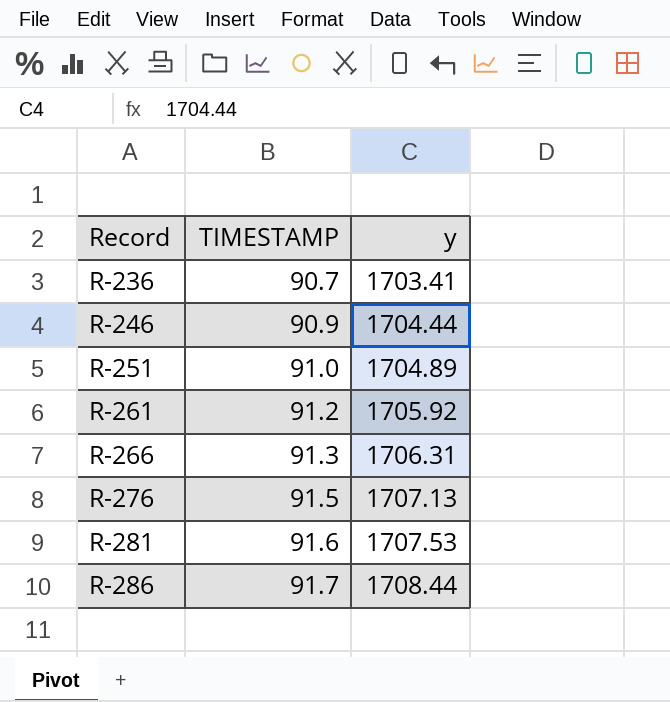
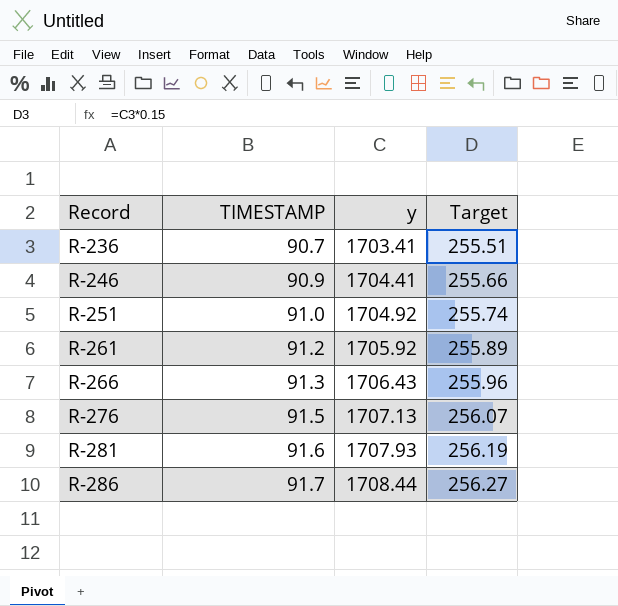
column Target | formula: none -> [y] * 0.15
R-246 | y: 1704.44 -> 1704.41
R-251 | y: 1704.89 -> 1704.92
R-266 | y: 1706.31 -> 1706.43
R-281 | y: 1707.53 -> 1707.93

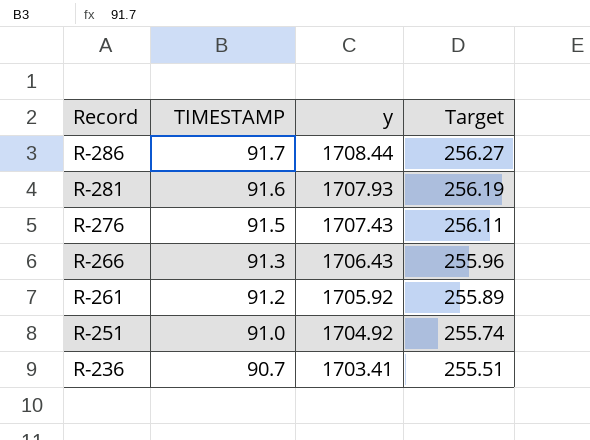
row order: Record ascending -> Record descending
row R-246: 90.9 | 1704.41 | 255.66 -> none
R-276 | y: 1707.13 -> 1707.43
R-276 | Target: 256.07 -> 256.11

